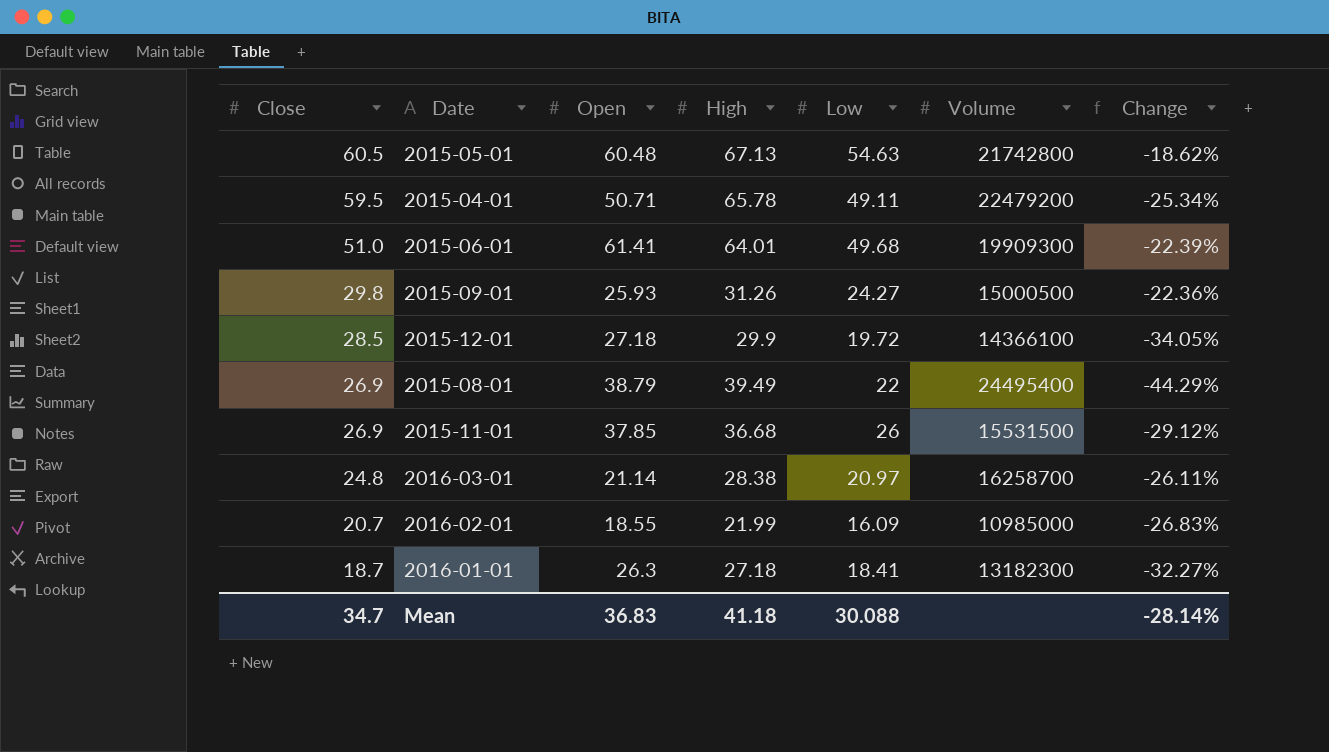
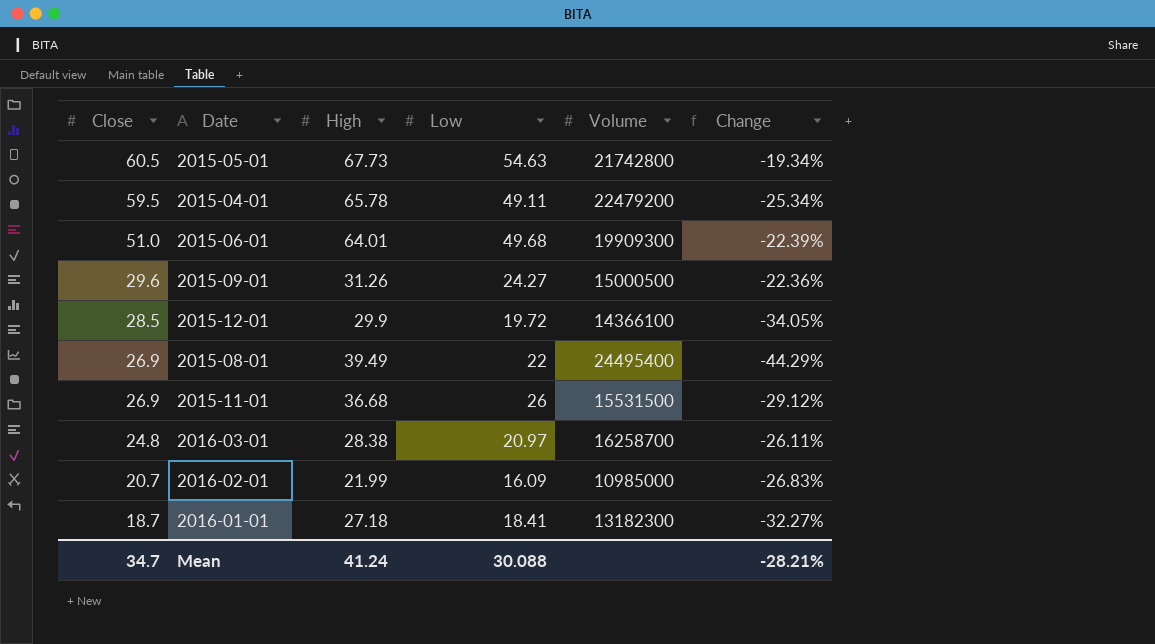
column Open | position: 3 -> none
2015-05-01 | High: 67.13 -> 67.73
2015-05-01 | Change: -18.62% -> -19.34%
2015-09-01 | Close: 29.8 -> 29.6
Mean | High: 41.18 -> 41.24
Mean | Change: -28.14% -> -28.21%

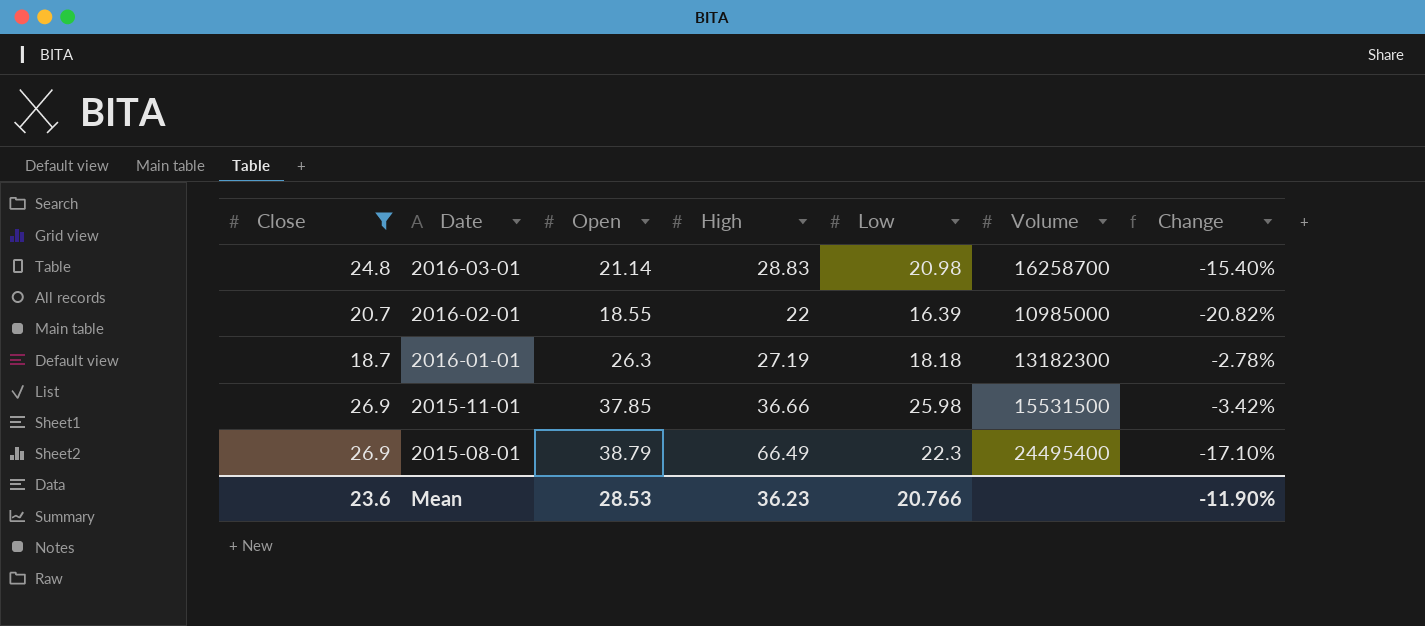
filter: none -> Close <= 26.9
row order: Close descending -> Date descending
column Open | position: none -> 3
column Change | formula: ([Low] - [High]) / [High] -> ([Low] - [Close]) / [Close]
2016-03-01 | High: 28.38 -> 28.83
2016-03-01 | Low: 20.97 -> 20.98
2016-02-01 | High: 21.99 -> 22
2016-02-01 | Low: 16.09 -> 16.39
2016-01-01 | High: 27.18 -> 27.19
2016-01-01 | Low: 18.41 -> 18.18
2015-11-01 | High: 36.68 -> 36.66
2015-11-01 | Low: 26 -> 25.98
2015-08-01 | High: 39.49 -> 66.49
2015-08-01 | Low: 22 -> 22.3
Mean | Close: 34.7 -> 23.6
Mean | High: 41.24 -> 36.23
Mean | Low: 30.088 -> 20.766
Mean | Change: -28.21% -> -11.90%

